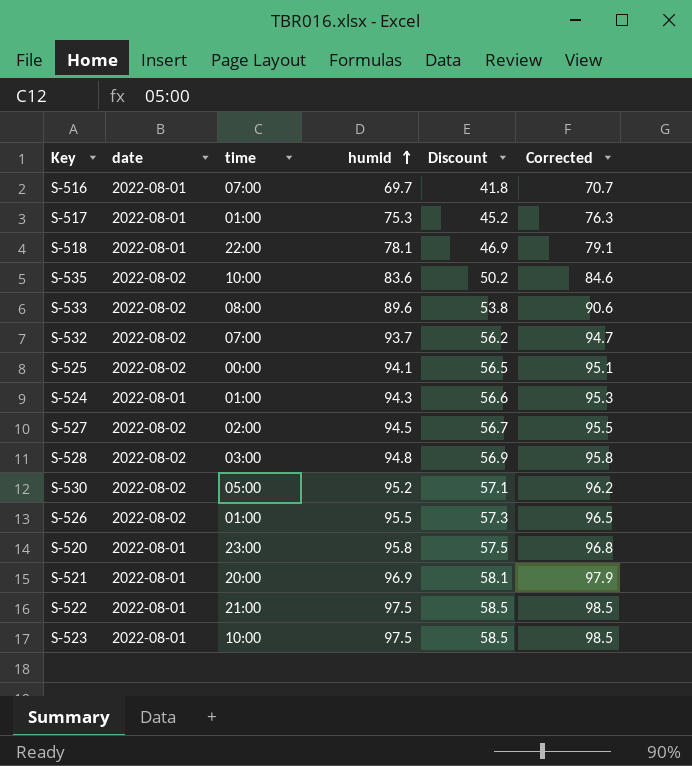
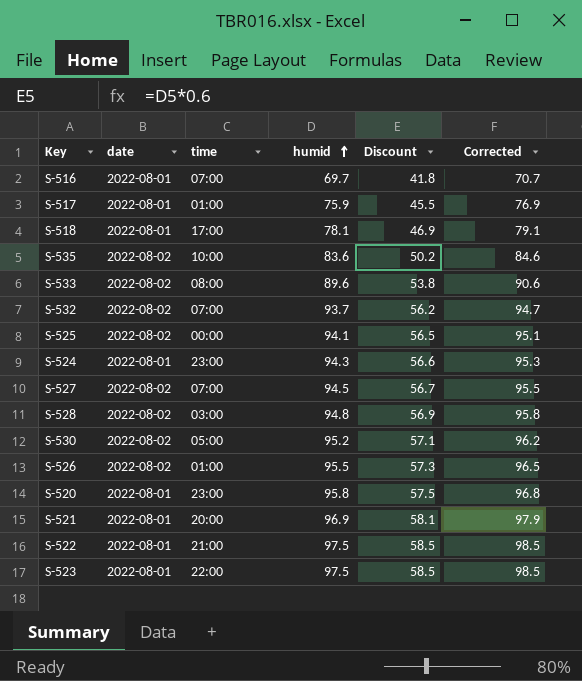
S-517 | humid: 75.3 -> 75.9
S-517 | Discount: 45.2 -> 45.5
S-517 | Corrected: 76.3 -> 76.9
S-518 | time: 22:00 -> 17:00
S-524 | time: 01:00 -> 23:00
S-527 | time: 02:00 -> 07:00
S-523 | time: 10:00 -> 22:00

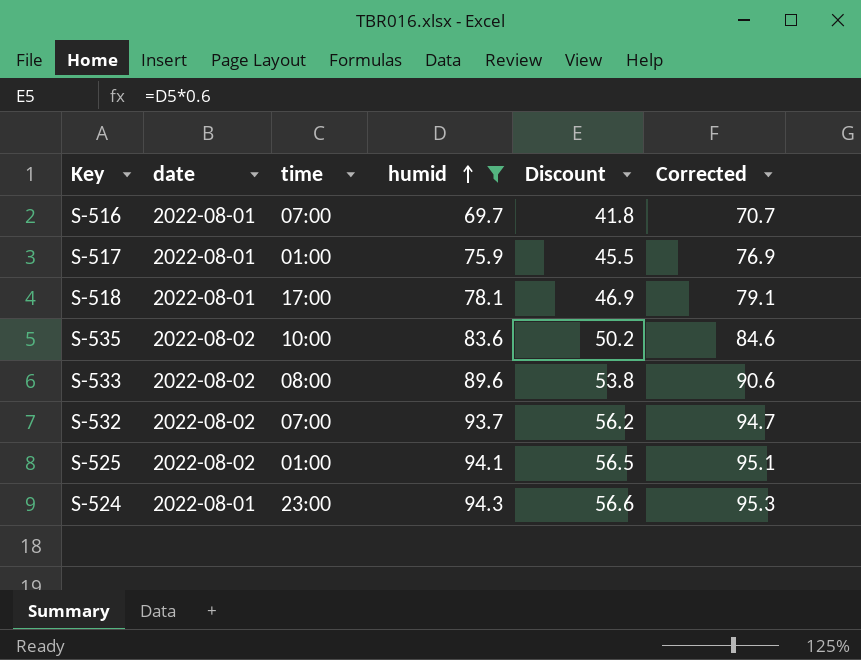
filter: none -> humid <= 94.3
S-525 | time: 00:00 -> 01:00

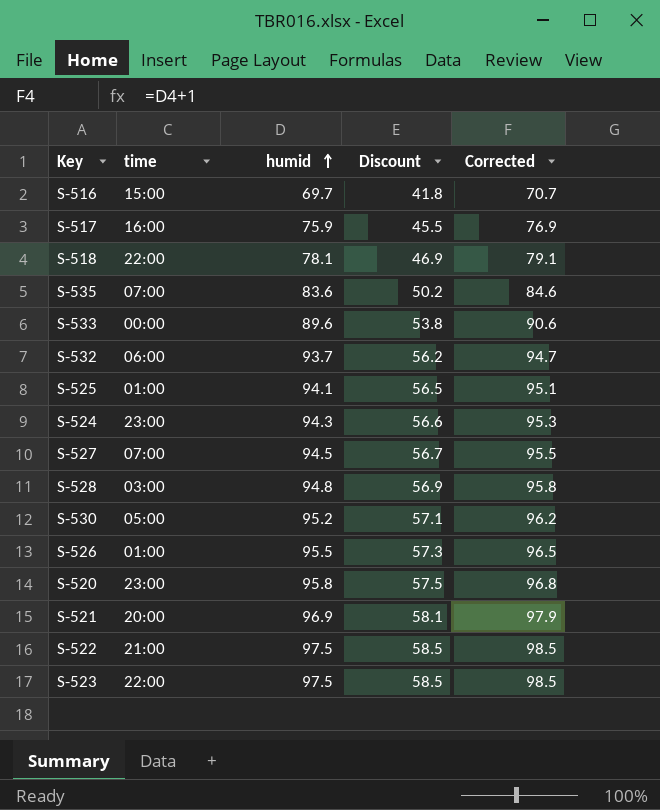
filter: humid <= 94.3 -> none
column date | position: 2 -> none
S-516 | time: 07:00 -> 15:00
S-517 | time: 01:00 -> 16:00
S-518 | time: 17:00 -> 22:00
S-535 | time: 10:00 -> 07:00
S-533 | time: 08:00 -> 00:00
S-532 | time: 07:00 -> 06:00

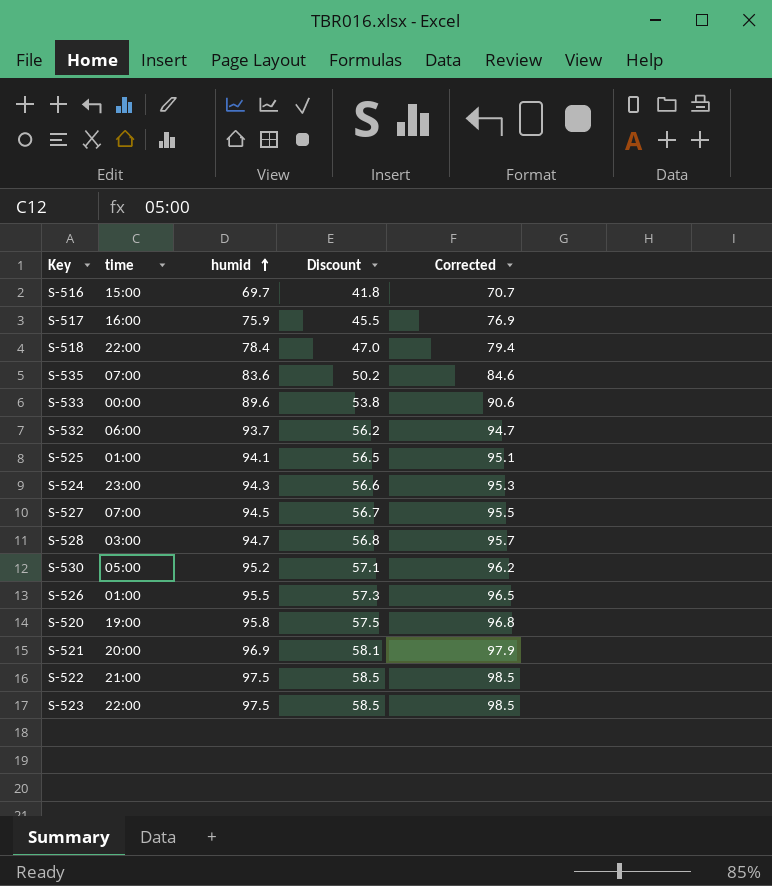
S-518 | humid: 78.1 -> 78.4
S-518 | Discount: 46.9 -> 47.0
S-518 | Corrected: 79.1 -> 79.4
S-528 | humid: 94.8 -> 94.7
S-528 | Discount: 56.9 -> 56.8
S-528 | Corrected: 95.8 -> 95.7
S-520 | time: 23:00 -> 19:00

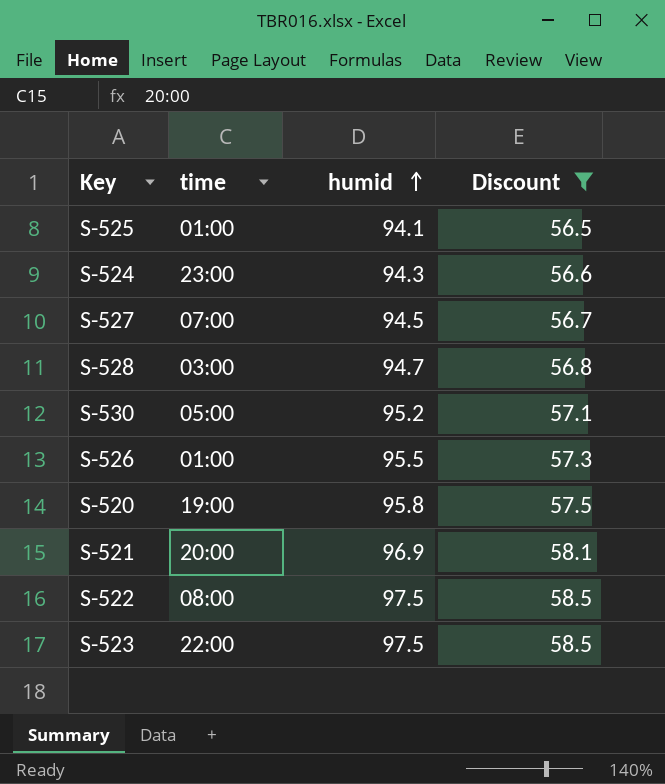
filter: none -> Discount >= 56.5
column Corrected | formula: [humid] + 1 -> none
S-522 | time: 21:00 -> 08:00

